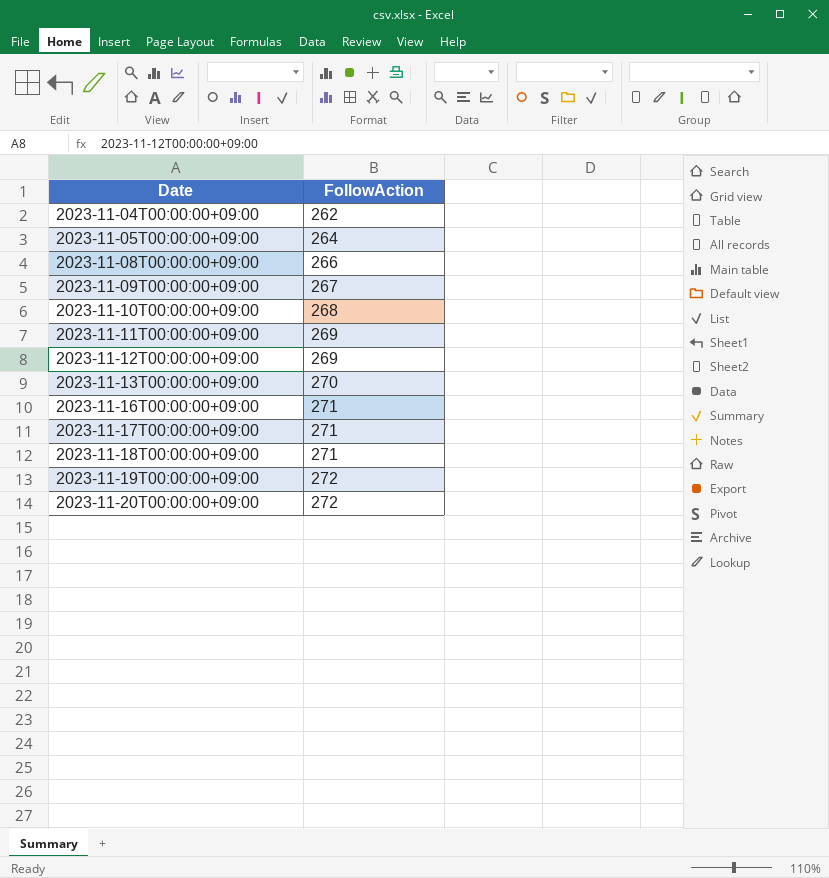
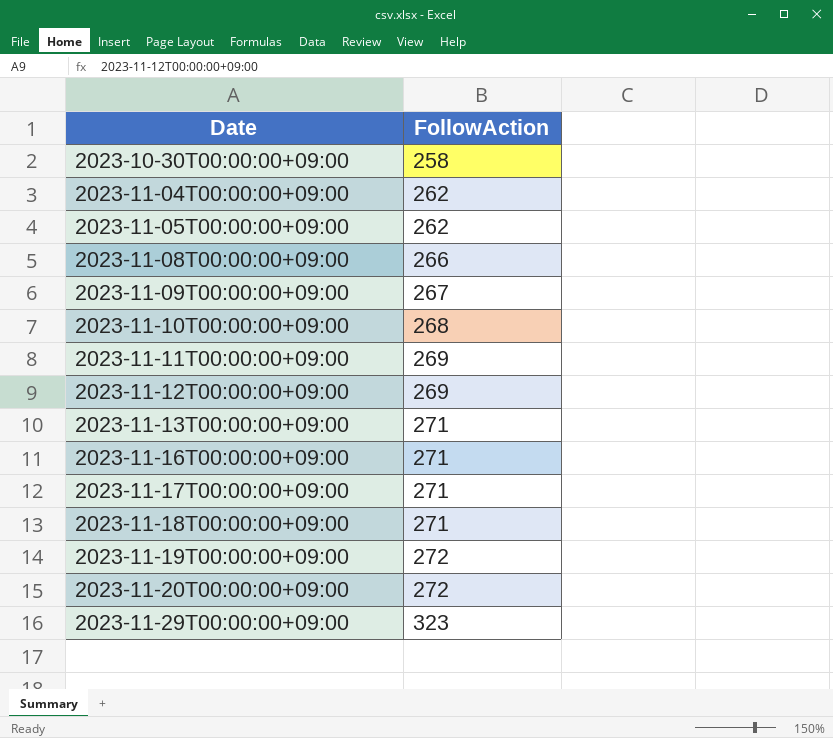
row 2023-10-30T00:00:00+09:00: none -> 258
2023-11-05T00:00:00+09:00 | FollowAction: 264 -> 262
2023-11-13T00:00:00+09:00 | FollowAction: 270 -> 271
row 2023-11-29T00:00:00+09:00: none -> 323

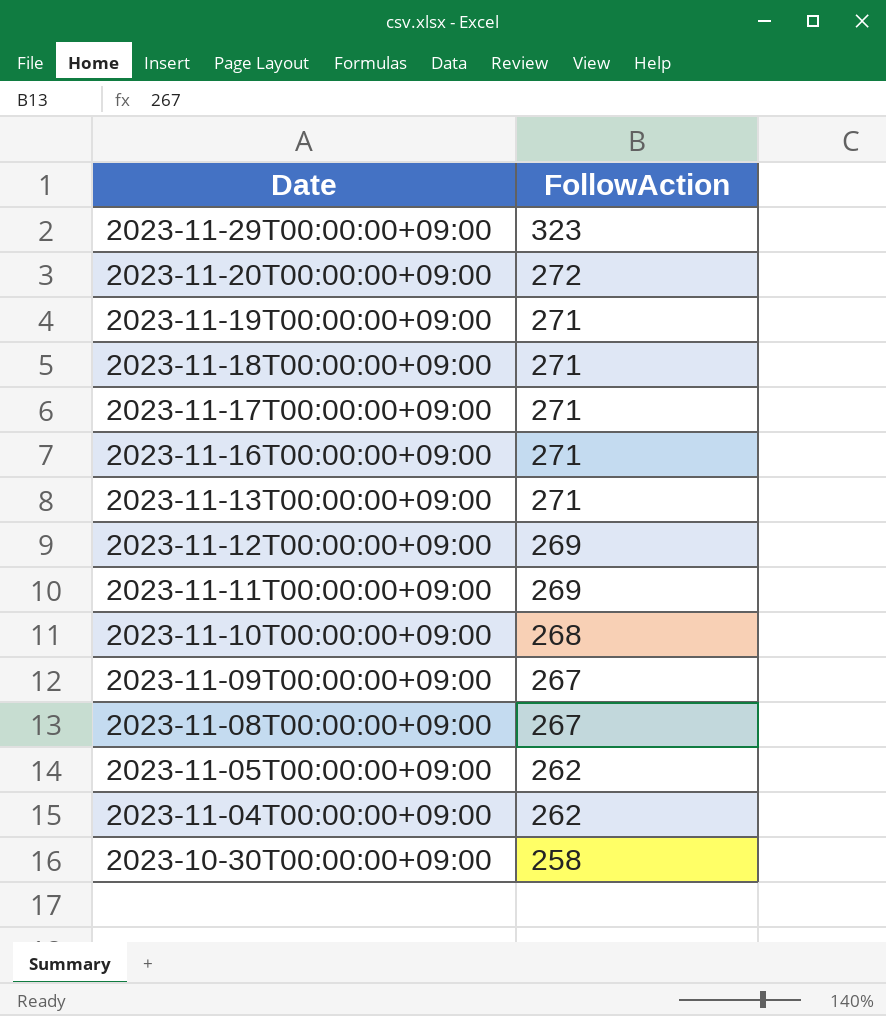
row order: Date ascending -> Date descending
2023-11-19T00:00:00+09:00 | FollowAction: 272 -> 271
2023-11-08T00:00:00+09:00 | FollowAction: 266 -> 267

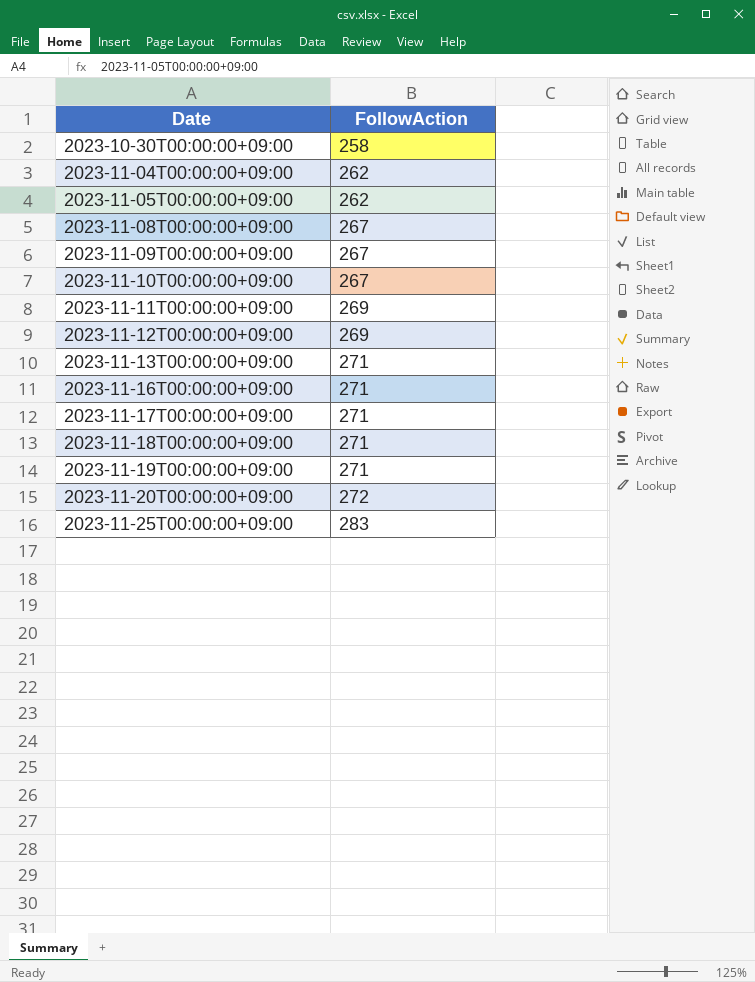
row order: Date descending -> Date ascending
row 2023-11-29T00:00:00+09:00: 323 -> none
2023-11-10T00:00:00+09:00 | FollowAction: 268 -> 267
row 2023-11-25T00:00:00+09:00: none -> 283

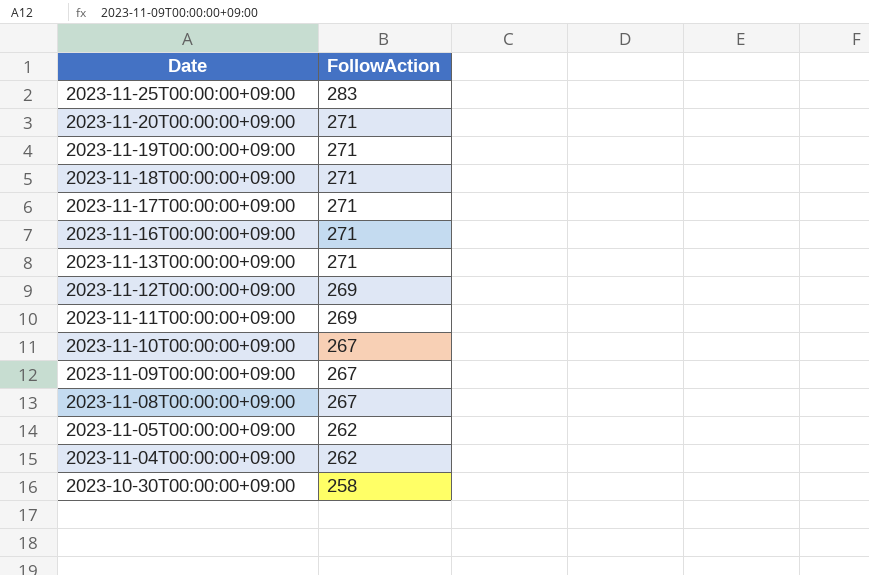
row order: Date ascending -> Date descending
2023-11-20T00:00:00+09:00 | FollowAction: 272 -> 271

